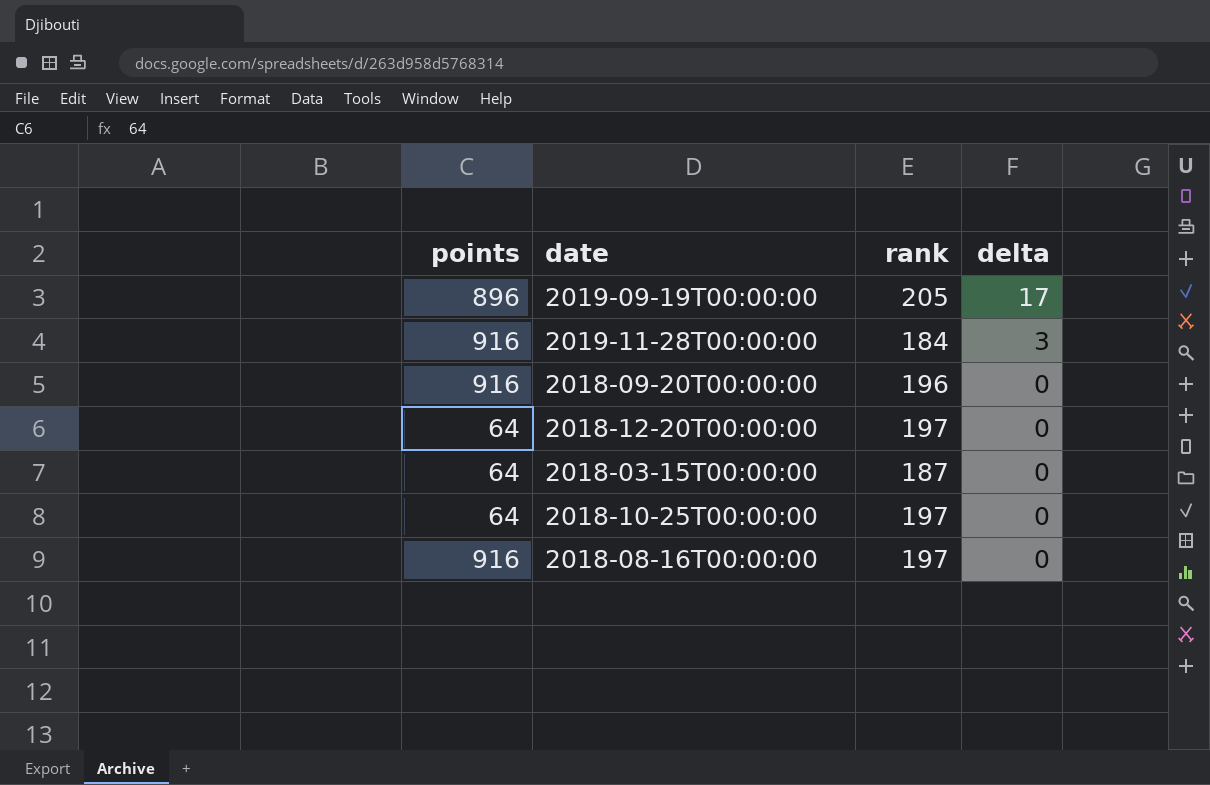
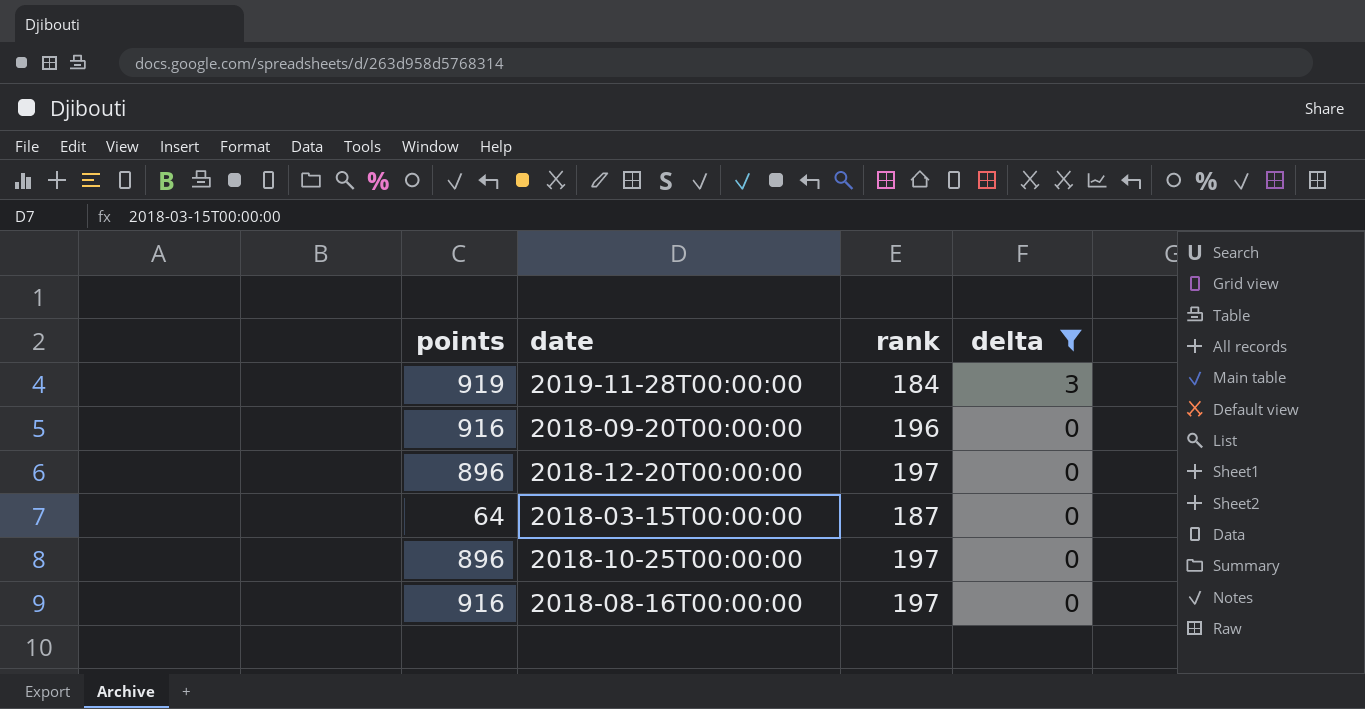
filter: none -> delta != 17
2019-11-28T00:00:00 | points: 916 -> 919
2018-12-20T00:00:00 | points: 64 -> 896
2018-10-25T00:00:00 | points: 64 -> 896

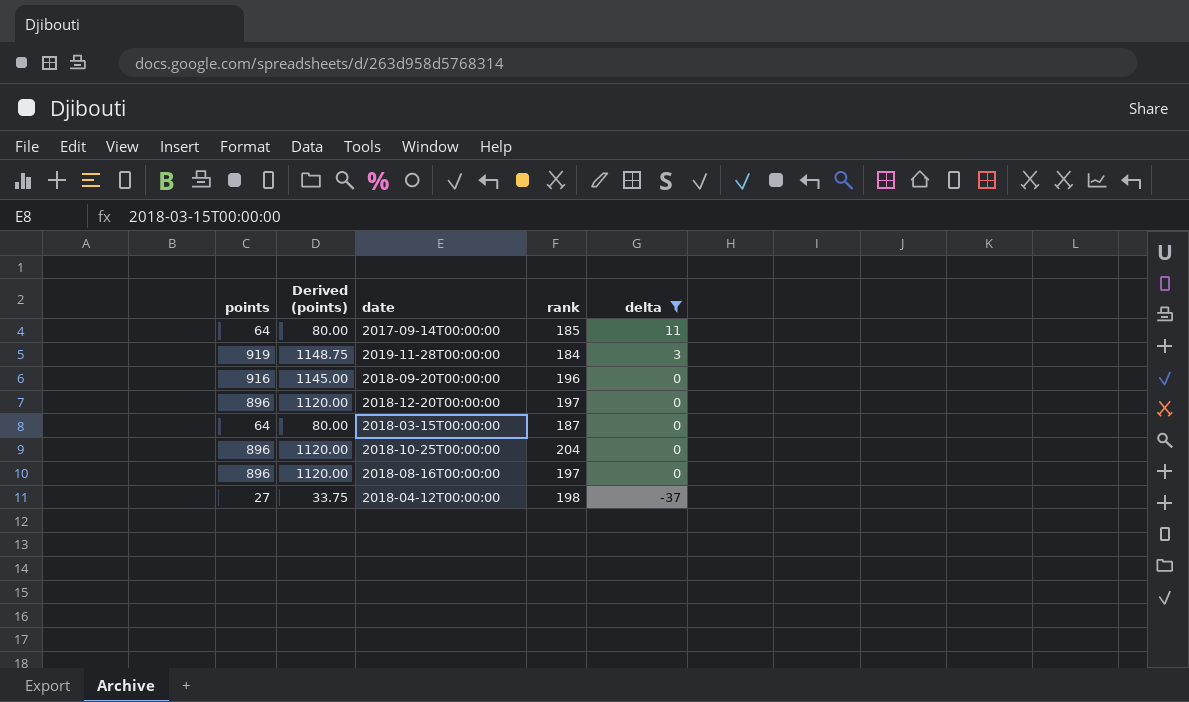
column Derived (points) | formula: none -> [points] * 1.25
row 2017-09-14T00:00:00: none -> 64 | 80.00 | 185 | 11
2018-10-25T00:00:00 | rank: 197 -> 204
2018-08-16T00:00:00 | points: 916 -> 896
row 2018-04-12T00:00:00: none -> 27 | 33.75 | 198 | -37

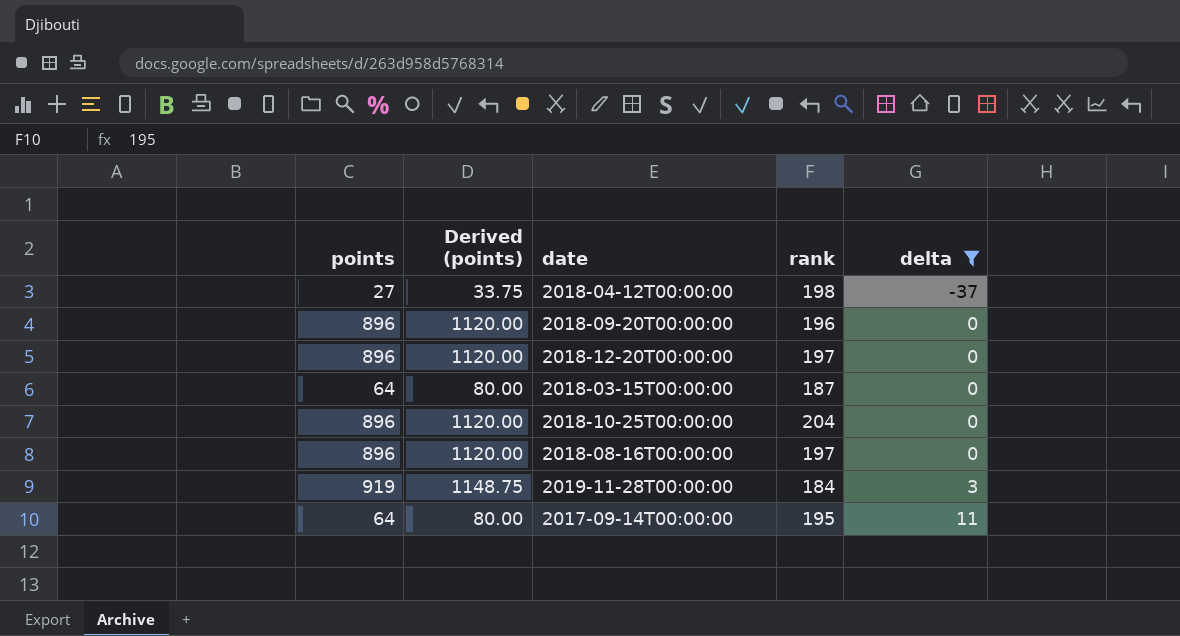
row order: delta descending -> delta ascending
2018-09-20T00:00:00 | points: 916 -> 896
2018-09-20T00:00:00 | Derived (points): 1145.00 -> 1120.00
2017-09-14T00:00:00 | rank: 185 -> 195

